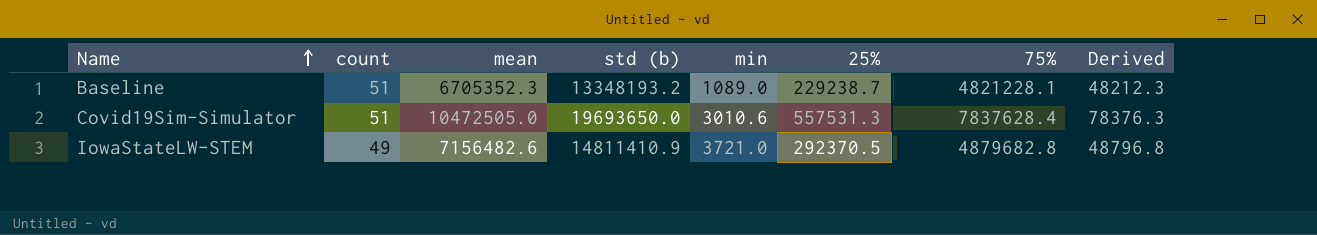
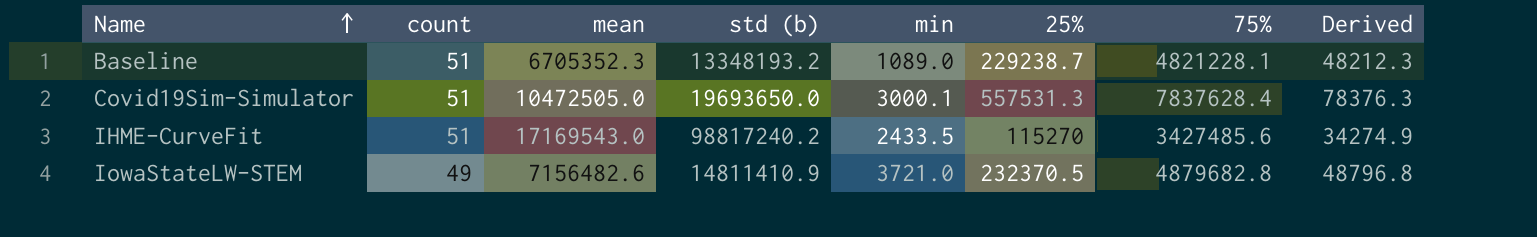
Covid19Sim-Simulator | min: 3010.6 -> 3000.1
row IHME-CurveFit: none -> 51 | 17169543.0 | 98817240.2 | 2433.5 | 115270 | 3427485.6 | 34274.9
IowaStateLW-STEM | 25%: 292370.5 -> 232370.5

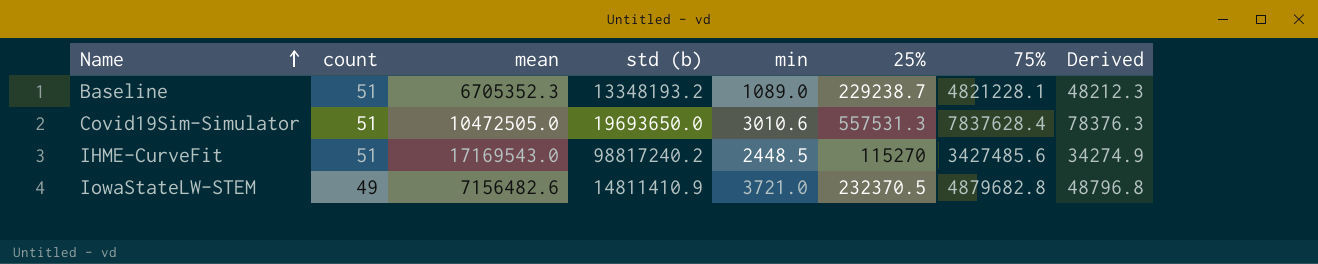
Covid19Sim-Simulator | min: 3000.1 -> 3010.6
IHME-CurveFit | min: 2433.5 -> 2448.5

